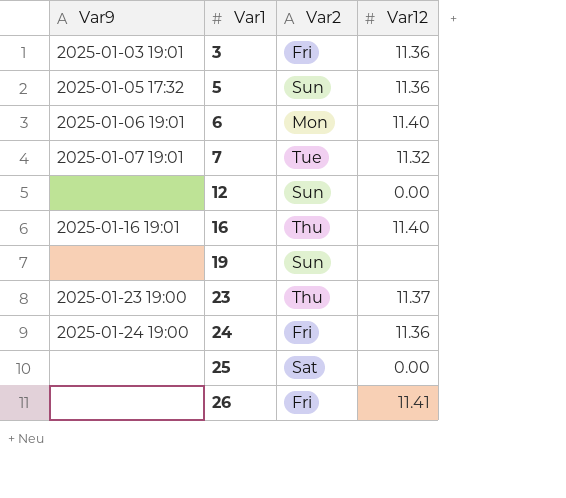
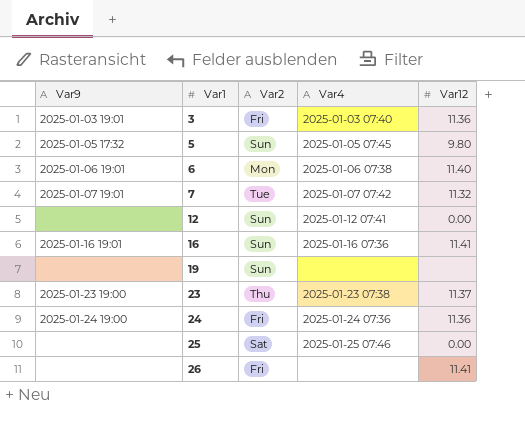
column Var4 | position: none -> 4
5 | Var12: 11.36 -> 9.80
16 | Var2: Thu -> Sun
16 | Var12: 11.40 -> 11.41

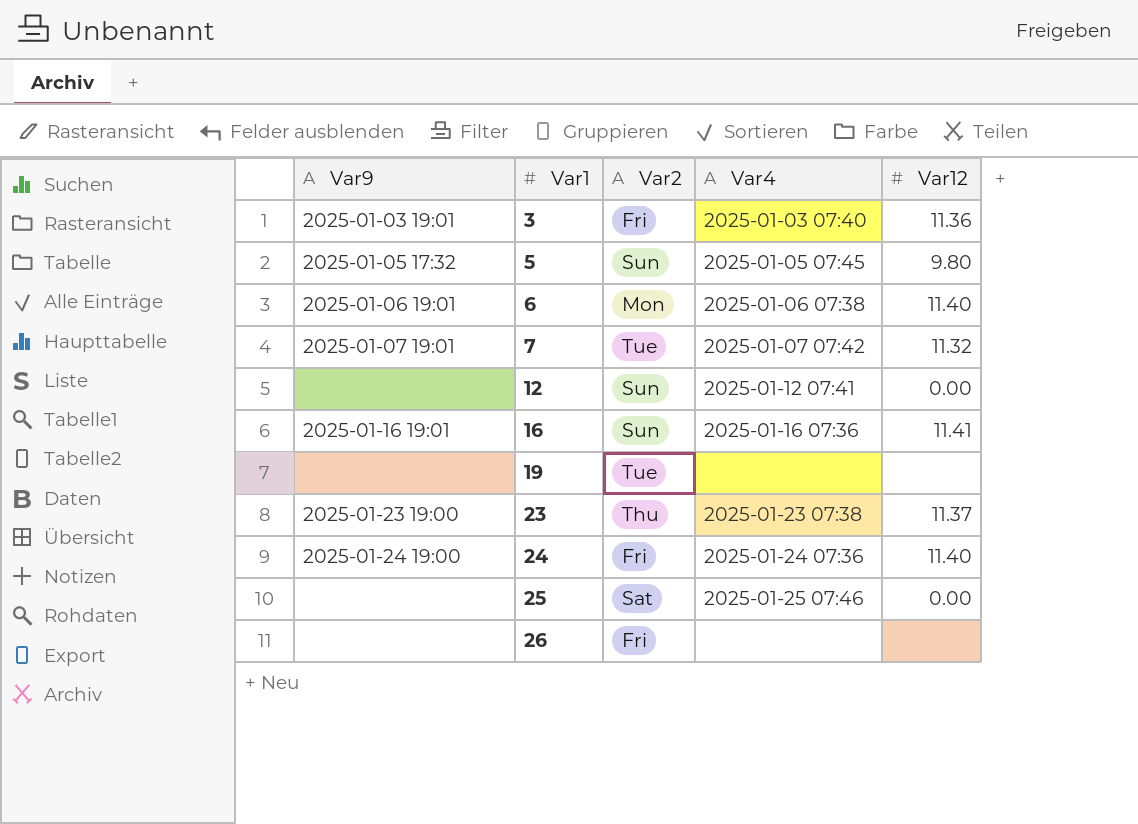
19 | Var2: Sun -> Tue
24 | Var12: 11.36 -> 11.40
26 | Var12: 11.41 -> none

